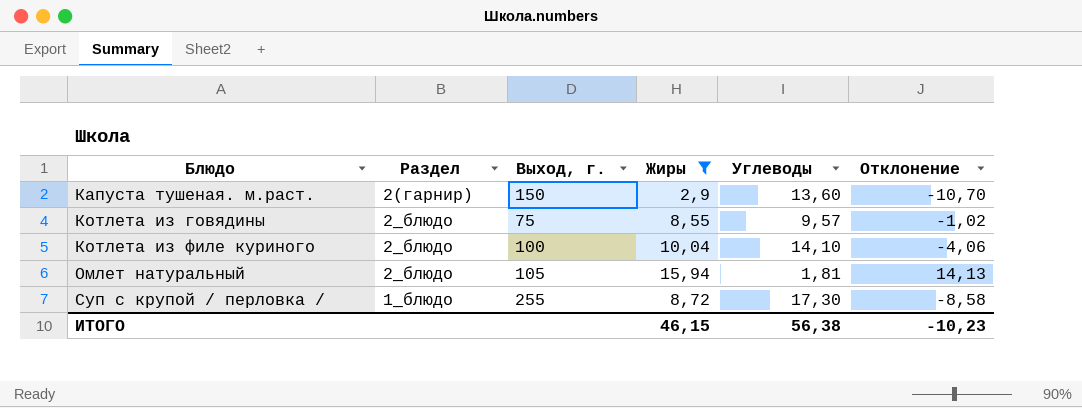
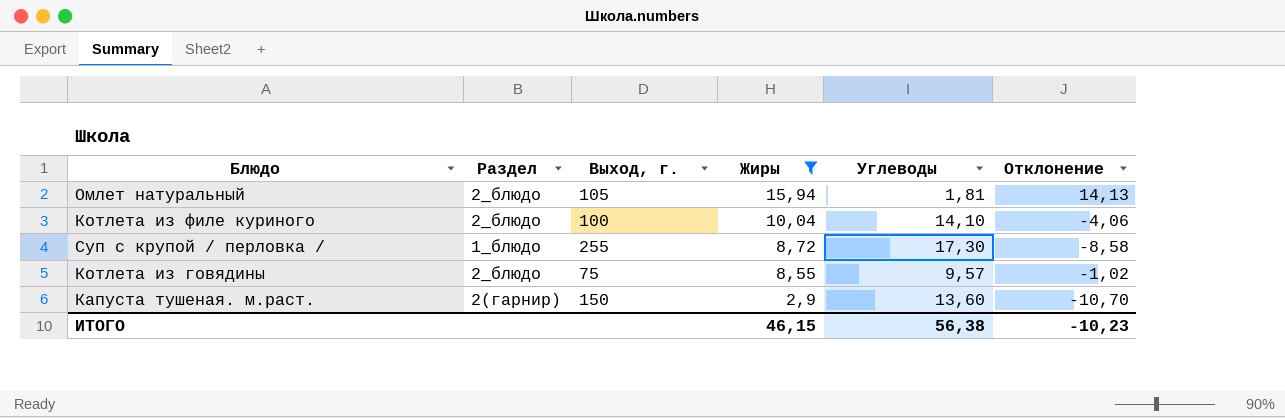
row order: Блюдо ascending -> Жиры descending

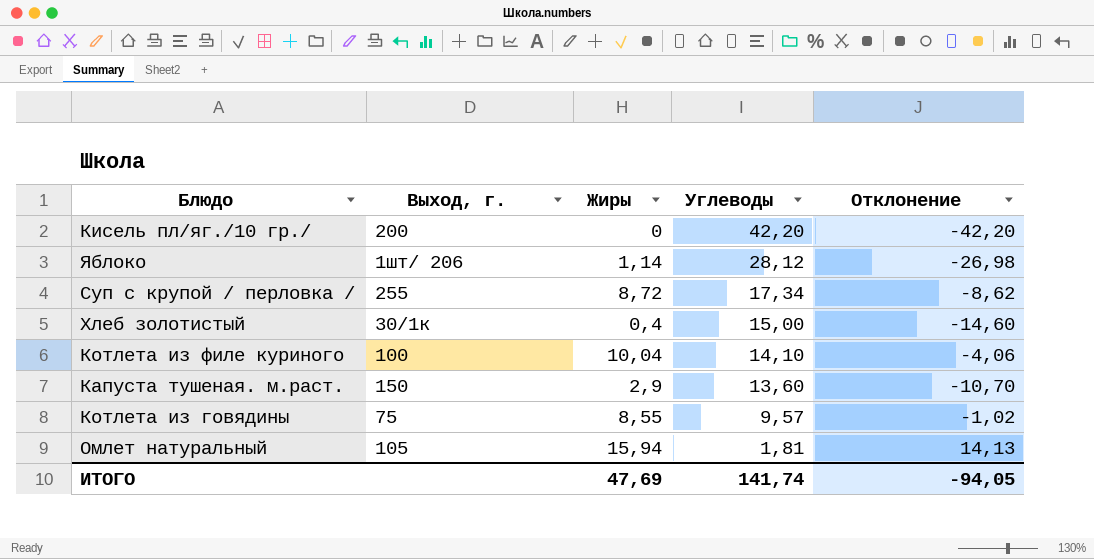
filter: Жиры >= 2,9 -> none
row order: Жиры descending -> Углеводы descending
column Раздел | position: 2 -> none
Суп с крупой / перловка / | Углеводы: 17,30 -> 17,34
Суп с крупой / перловка / | Отклонение: -8,58 -> -8,62
ИТОГО | Жиры: 46,15 -> 47,69
ИТОГО | Углеводы: 56,38 -> 141,74
ИТОГО | Отклонение: -10,23 -> -94,05

